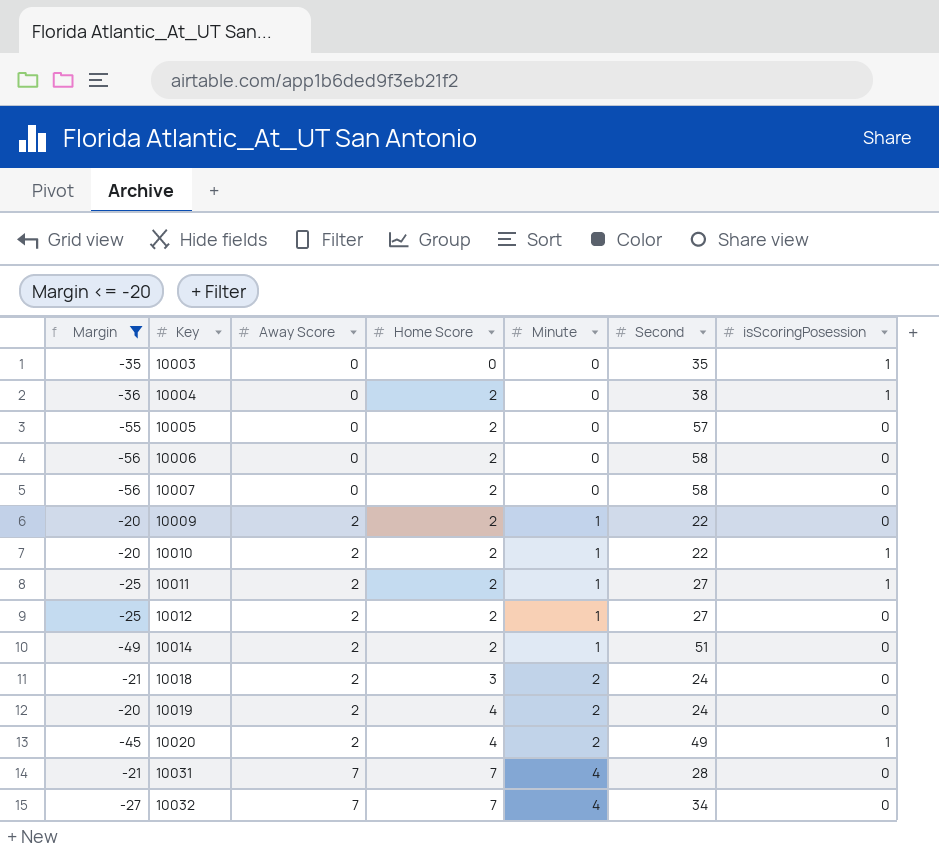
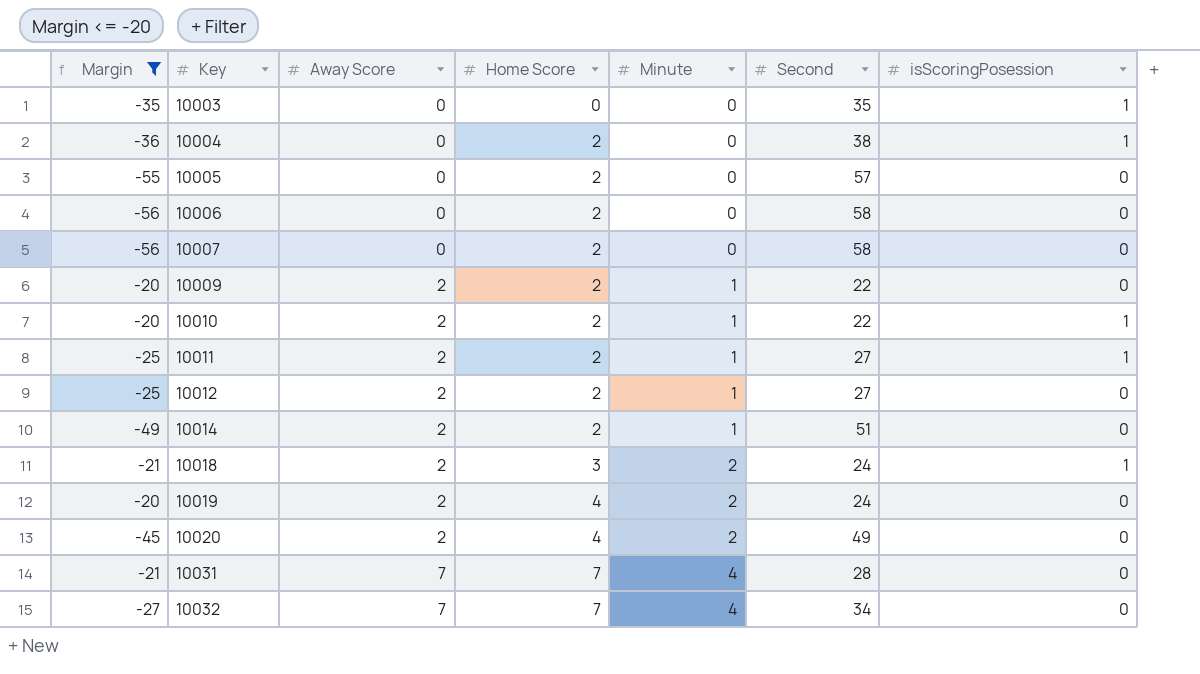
10018 | isScoringPosession: 0 -> 1
10020 | isScoringPosession: 1 -> 0

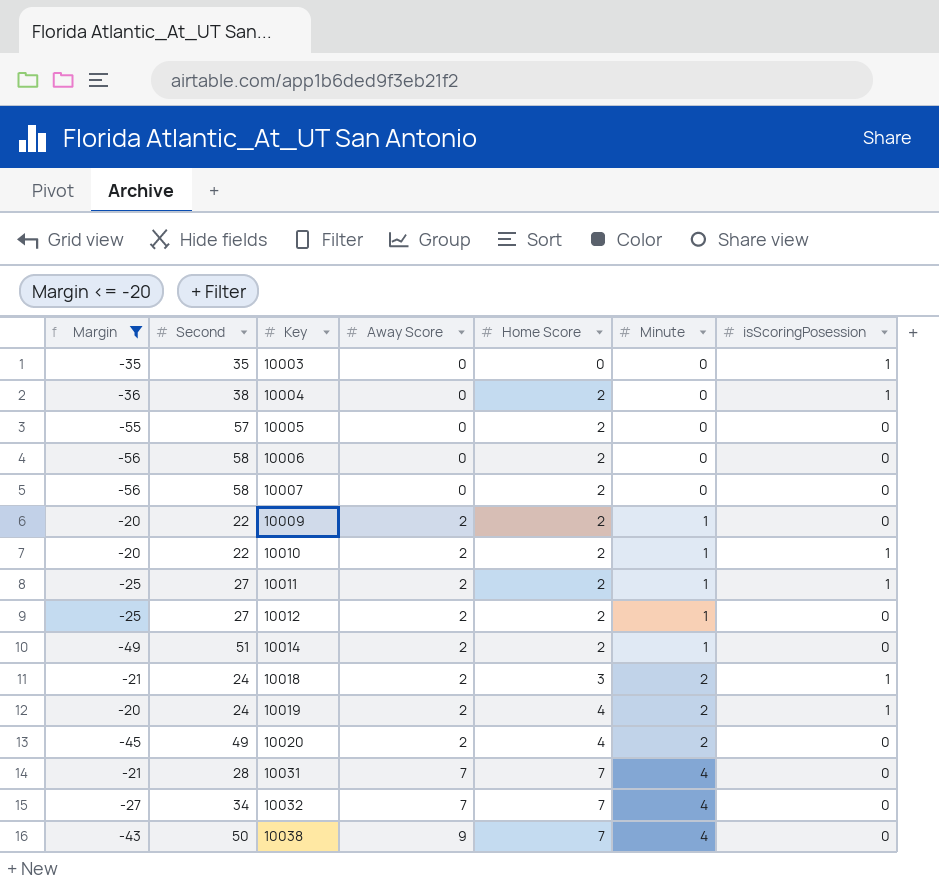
column Second | position: 6 -> 2
10019 | isScoringPosession: 0 -> 1
row 10038: none -> -43 | 50 | 9 | 7 | 4 | 0

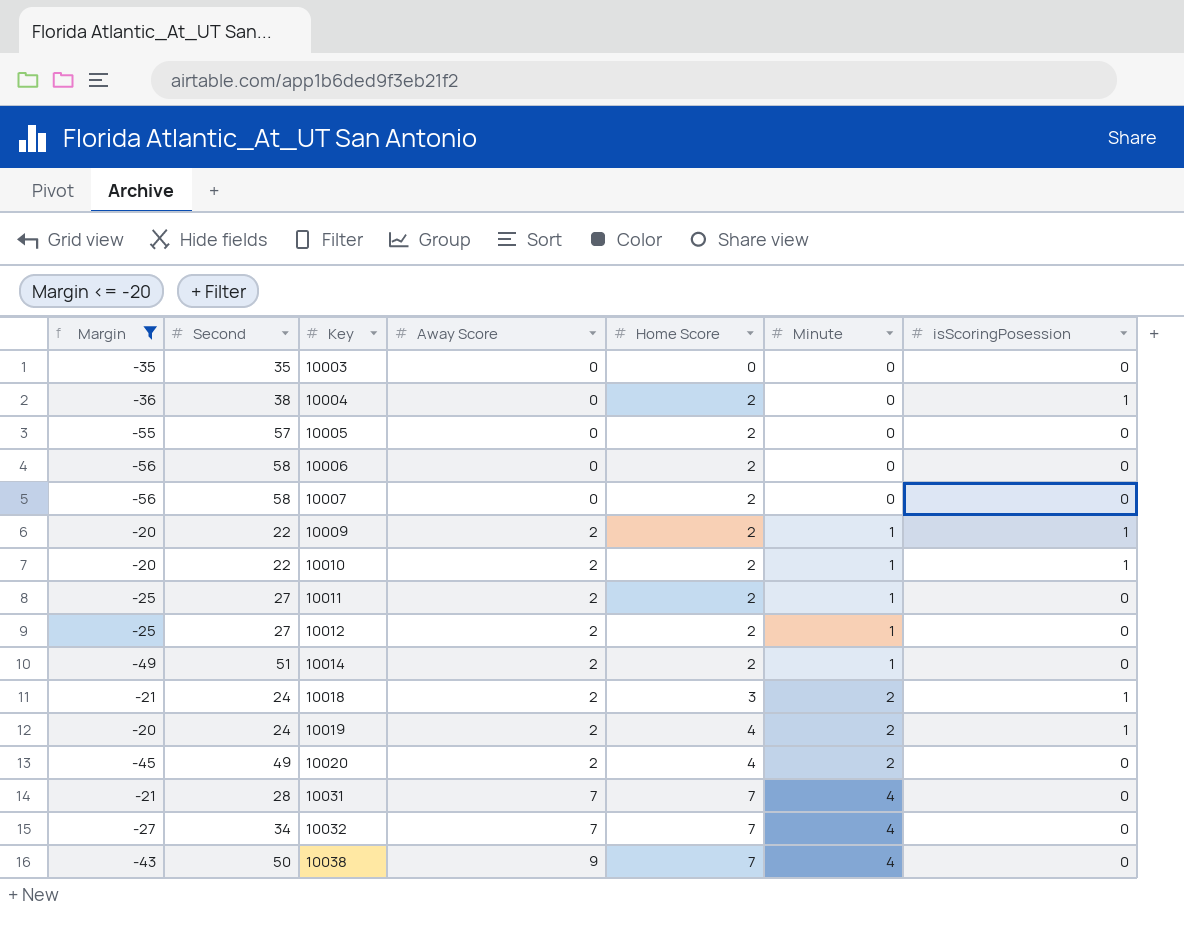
10003 | isScoringPosession: 1 -> 0
10009 | isScoringPosession: 0 -> 1
10011 | isScoringPosession: 1 -> 0

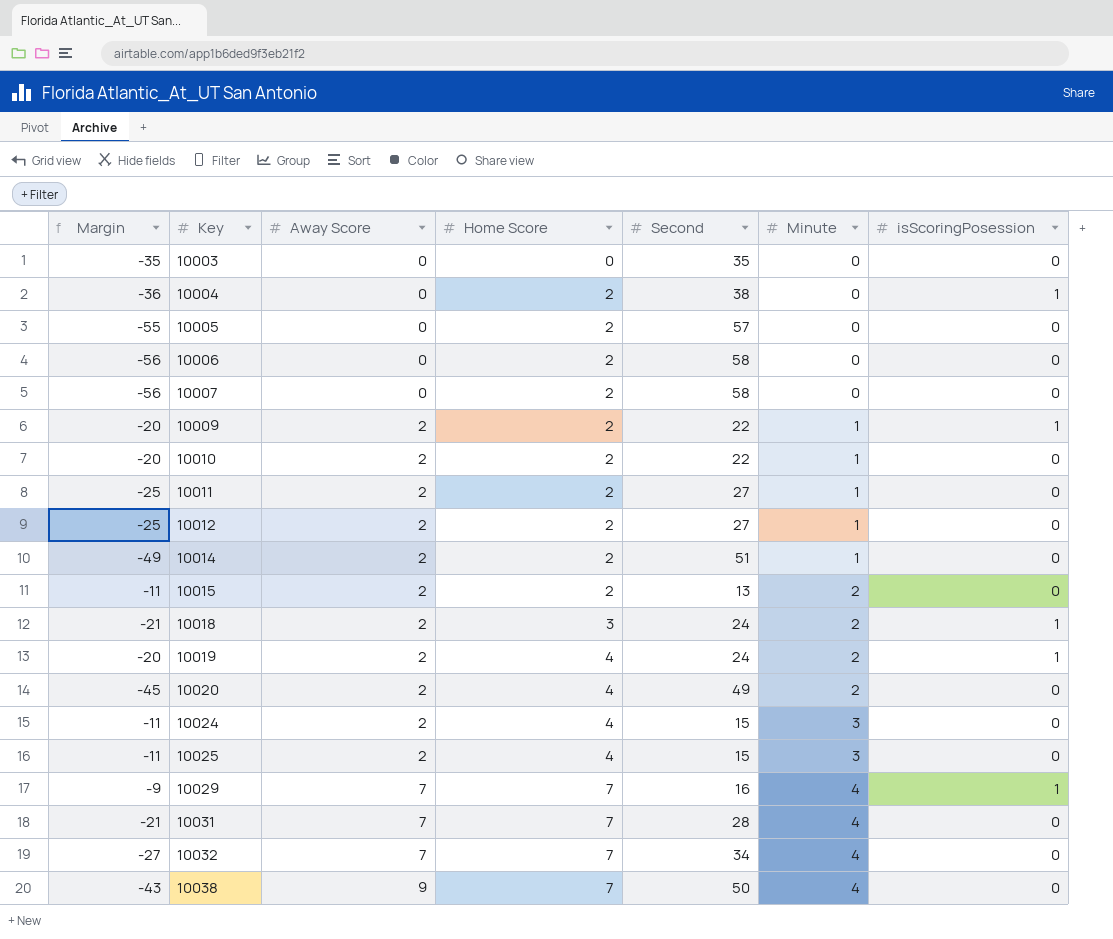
filter: Margin <= -20 -> none
column Second | position: 2 -> 5
10010 | isScoringPosession: 1 -> 0

